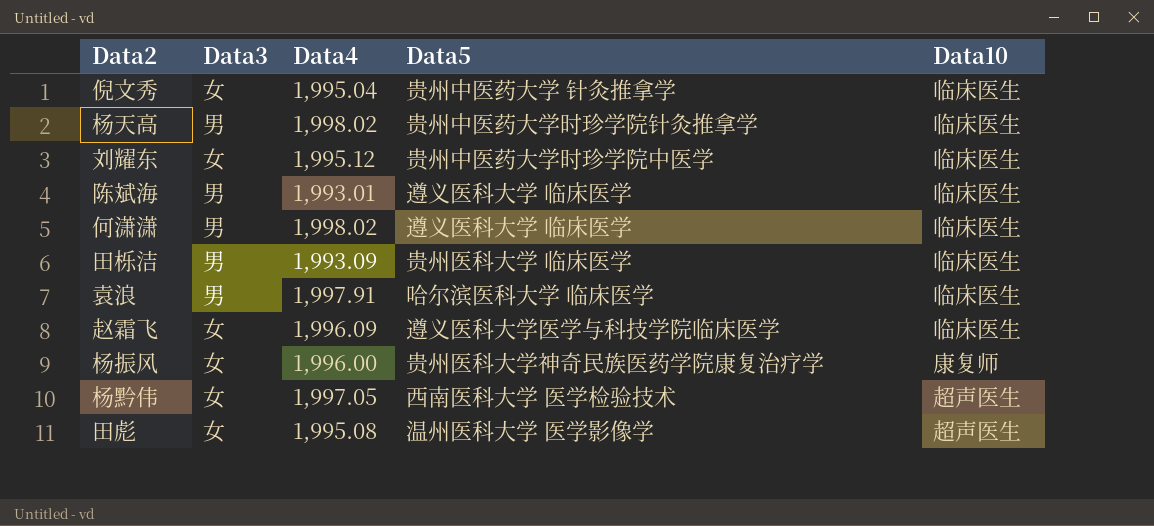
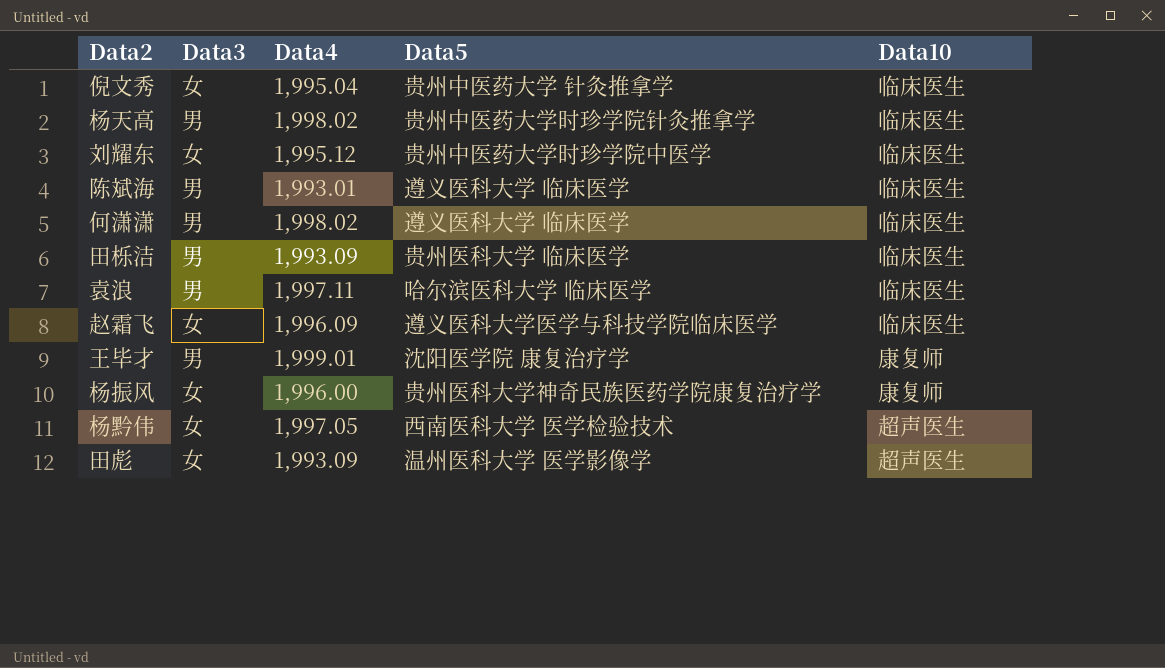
袁浪 | Data4: 1,997.91 -> 1,997.11
row 王毕才: none -> 男 | 1,999.01 | 沈阳医学院 康复治疗学 | 康复师
田彪 | Data4: 1,995.08 -> 1,993.09

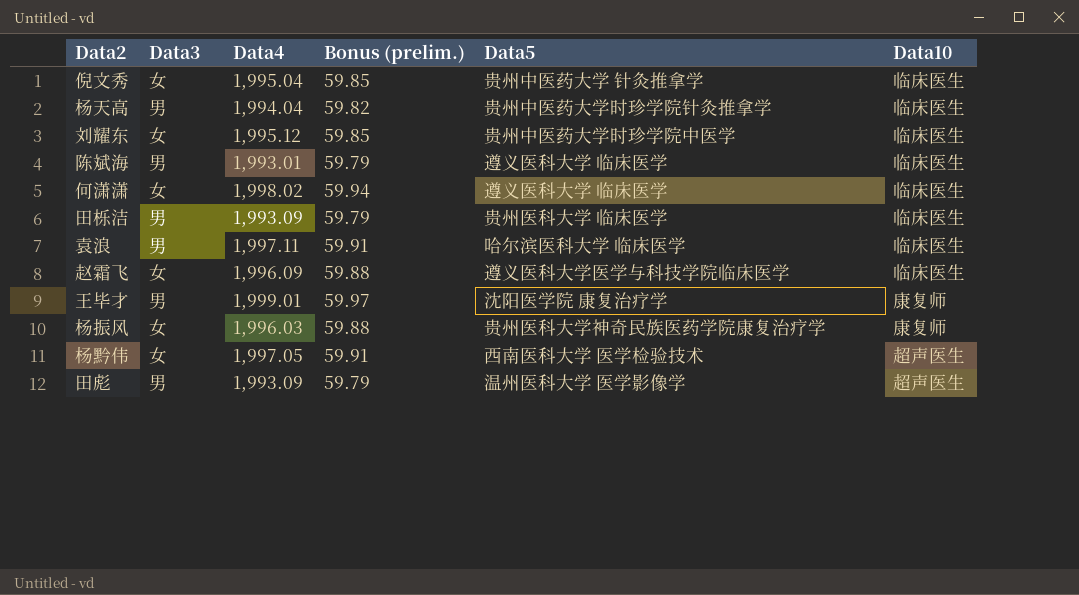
column Bonus (prelim.) | formula: none -> [Data4] * 0.03
杨天高 | Data4: 1,998.02 -> 1,994.04
何潇潇 | Data3: 男 -> 女
杨振风 | Data4: 1,996.00 -> 1,996.03
田彪 | Data3: 女 -> 男

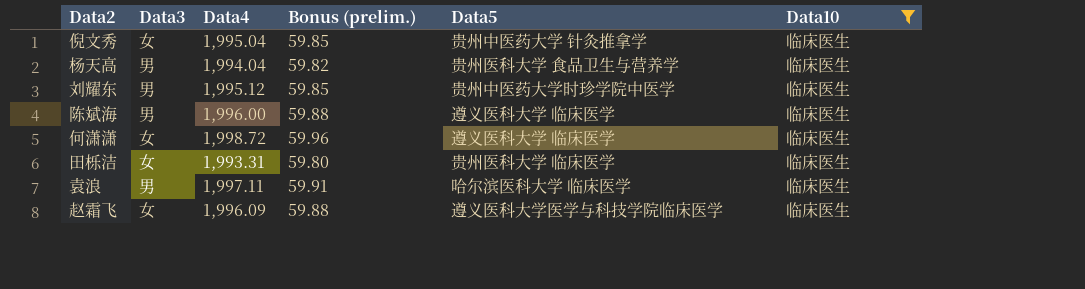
filter: none -> Data10 = 临床医生
杨天高 | Data5: 贵州中医药大学时珍学院针灸推拿学 -> 贵州医科大学 食品卫生与营养学
刘耀东 | Data3: 女 -> 男
陈斌海 | Data4: 1,993.01 -> 1,996.00
陈斌海 | Bonus (prelim.): 59.79 -> 59.88
何潇潇 | Data4: 1,998.02 -> 1,998.72
何潇潇 | Bonus (prelim.): 59.94 -> 59.96
田栎洁 | Data3: 男 -> 女
田栎洁 | Data4: 1,993.09 -> 1,993.31
田栎洁 | Bonus (prelim.): 59.79 -> 59.80

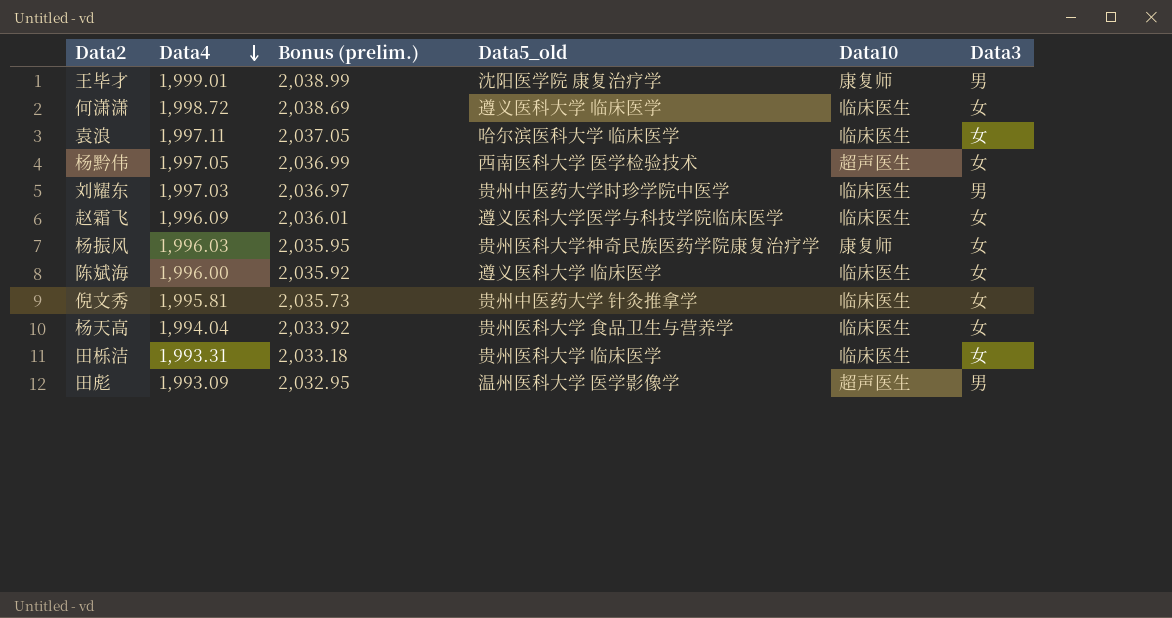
filter: Data10 = 临床医生 -> none
row order: none -> Data4 descending
column Bonus (prelim.) | formula: [Data4] * 0.03 -> [Data4] * 1.02
column name: Data5 -> Data5_old
column Data3 | position: 2 -> 6
袁浪 | Data3: 男 -> 女
刘耀东 | Data4: 1,995.12 -> 1,997.03
陈斌海 | Data3: 男 -> 女
倪文秀 | Data4: 1,995.04 -> 1,995.81
杨天高 | Data3: 男 -> 女

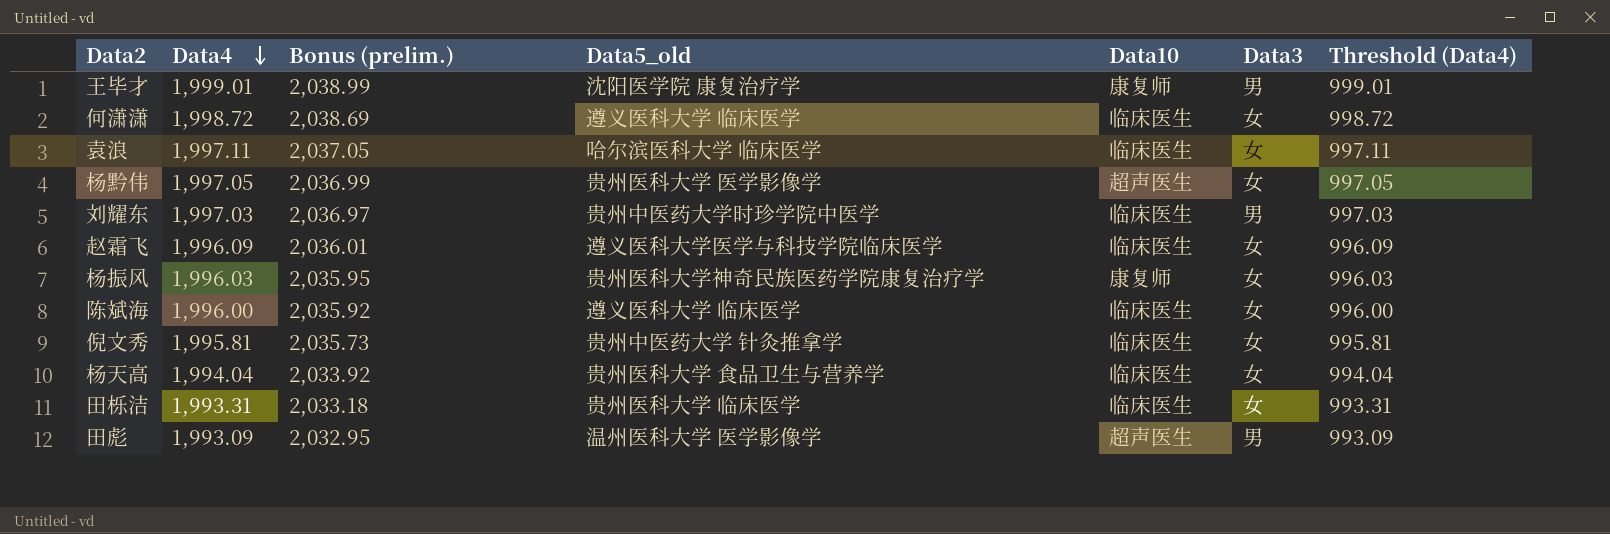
column Threshold (Data4) | formula: none -> [Data4] - 1000
杨黔伟 | Data5_old: 西南医科大学 医学检验技术 -> 贵州医科大学 医学影像学

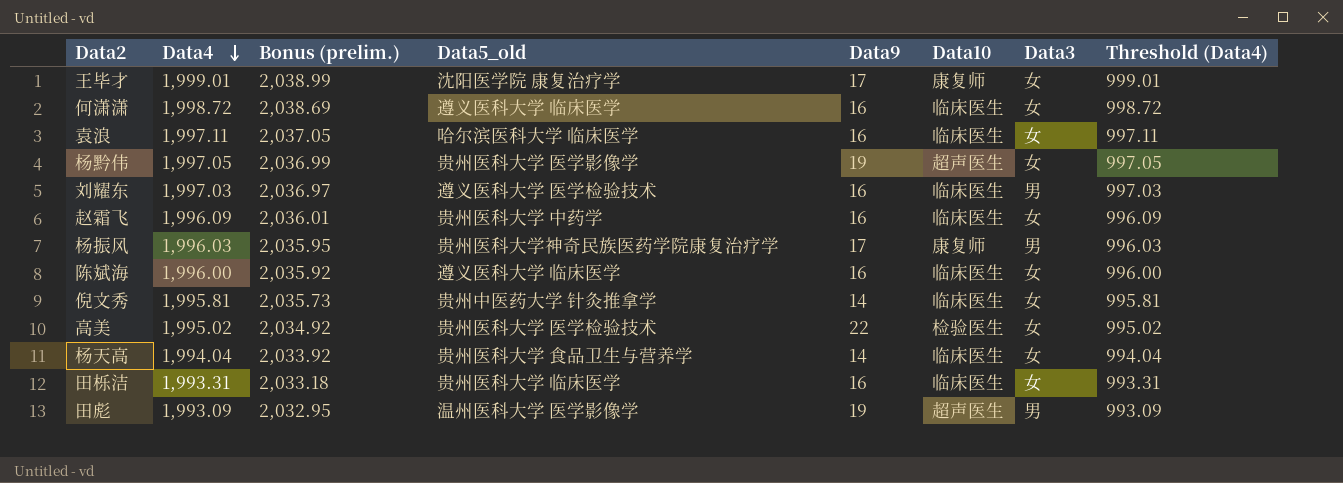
column Data9 | position: none -> 5
王毕才 | Data3: 男 -> 女
刘耀东 | Data5_old: 贵州中医药大学时珍学院中医学 -> 遵义医科大学 医学检验技术
赵霜飞 | Data5_old: 遵义医科大学医学与科技学院临床医学 -> 贵州医科大学 中药学
杨振风 | Data3: 女 -> 男
row 高美: none -> 1,995.02 | 2,034.92 | 贵州医科大学 医学检验技术 | 22 | 检验医生 | 女 | 995.02

